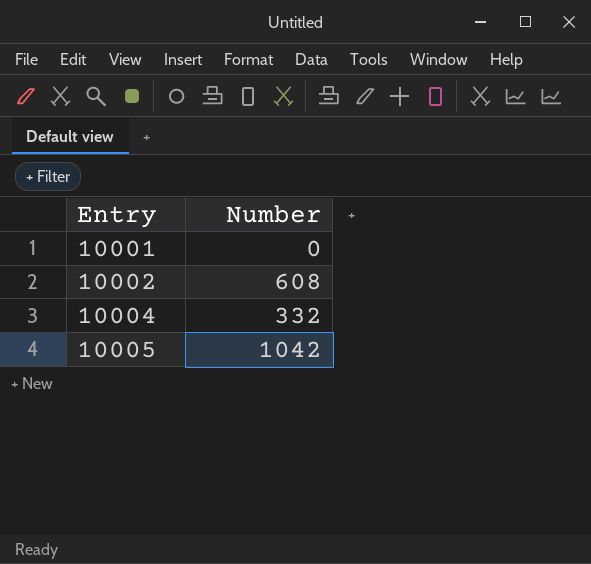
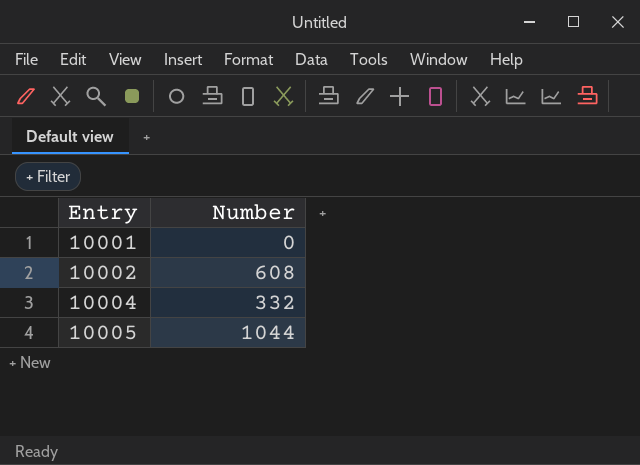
10005 | Number: 1042 -> 1044

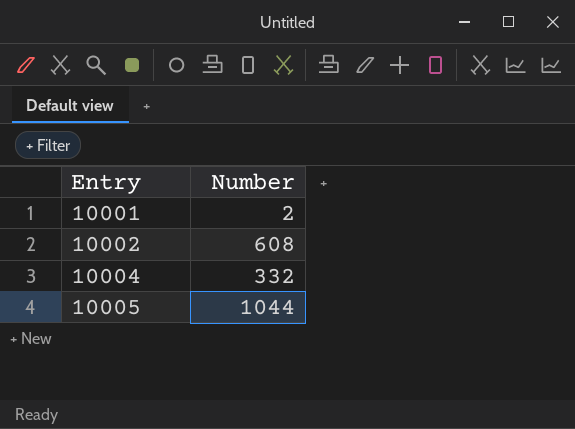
10001 | Number: 0 -> 2

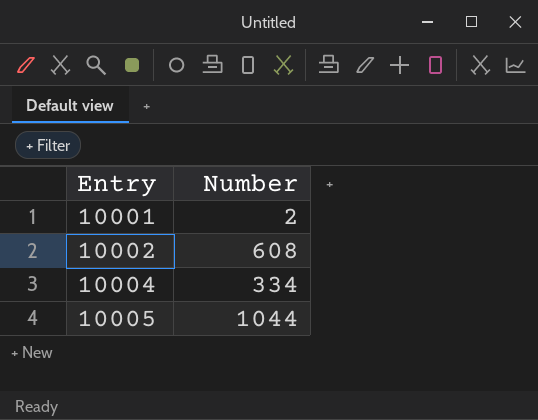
10004 | Number: 332 -> 334

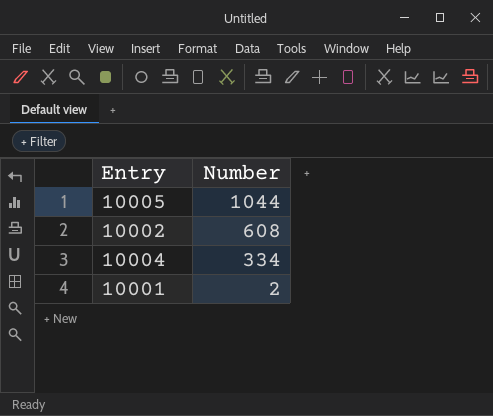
row order: Entry ascending -> Number descending

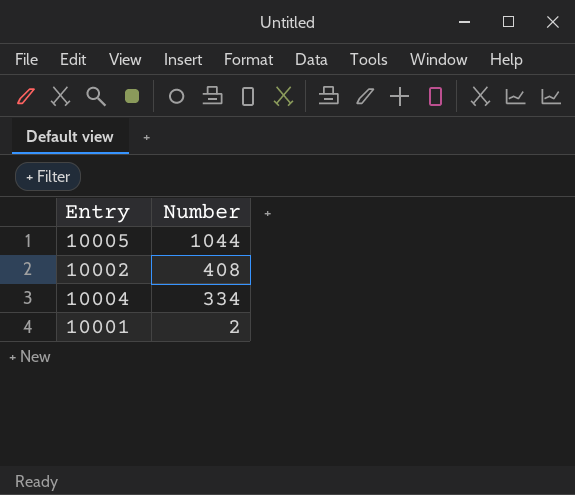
10002 | Number: 608 -> 408

